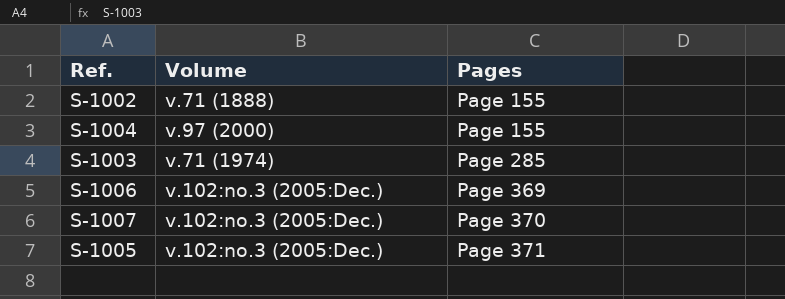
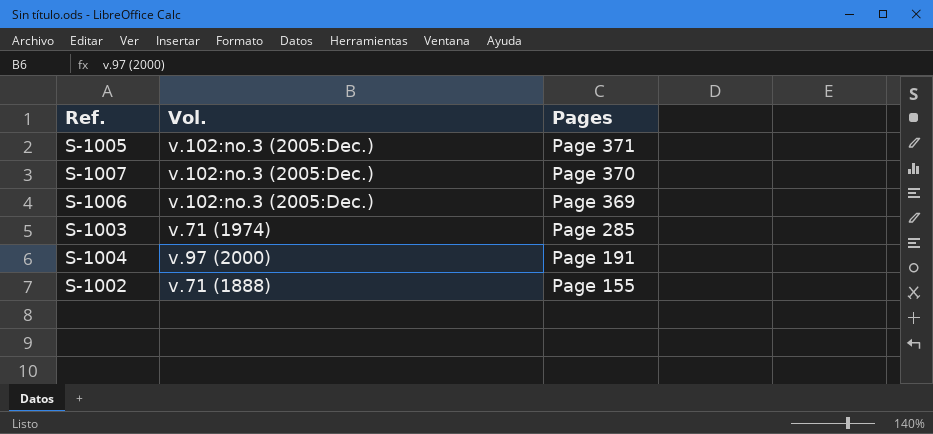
row order: Pages ascending -> Pages descending
column name: Volume -> Vol.
S-1004 | Pages: Page 155 -> Page 191

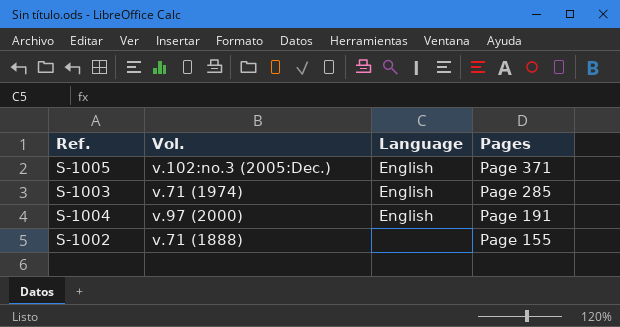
column Language | position: none -> 3
row S-1007: v.102:no.3 (2005:Dec.) | Page 370 -> none
row S-1006: v.102:no.3 (2005:Dec.) | Page 369 -> none

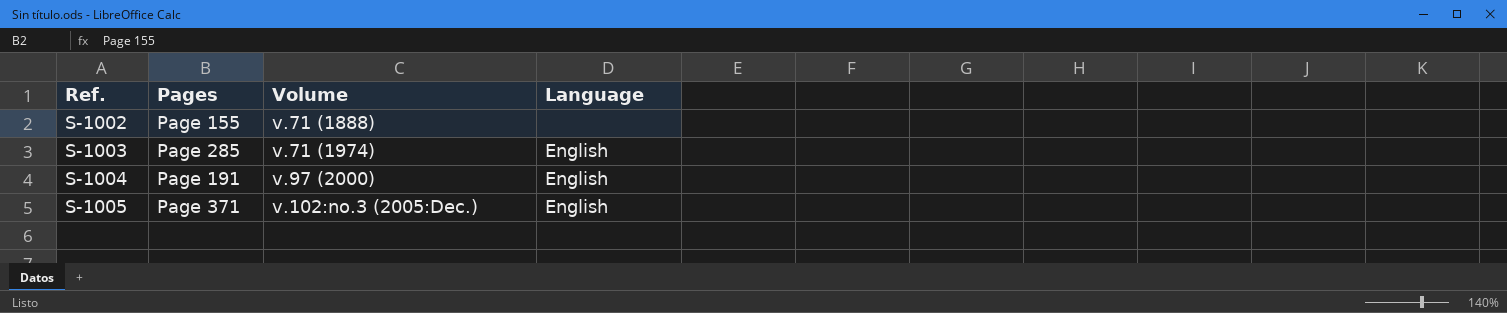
row order: Pages descending -> Ref. ascending
column Pages | position: 4 -> 2
column name: Vol. -> Volume

